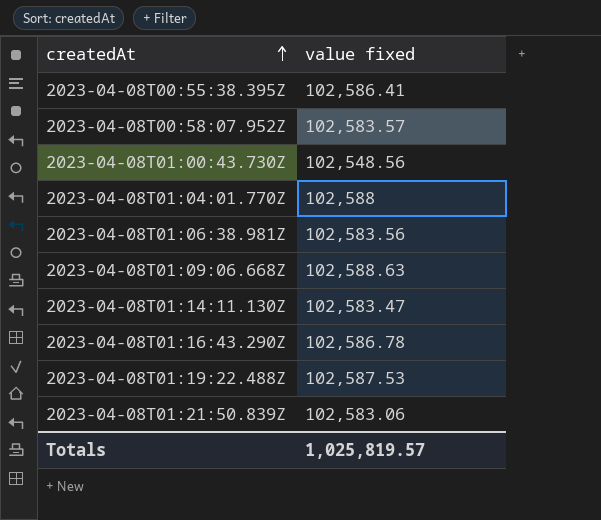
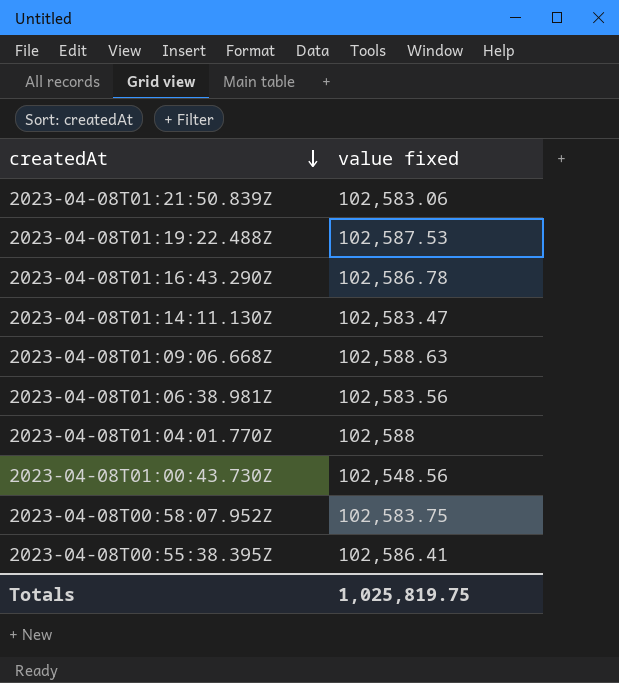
row order: createdAt ascending -> createdAt descending
2023-04-08T00:58:07.952Z | value fixed: 102,583.57 -> 102,583.75
Totals | value fixed: 1,025,819.57 -> 1,025,819.75

